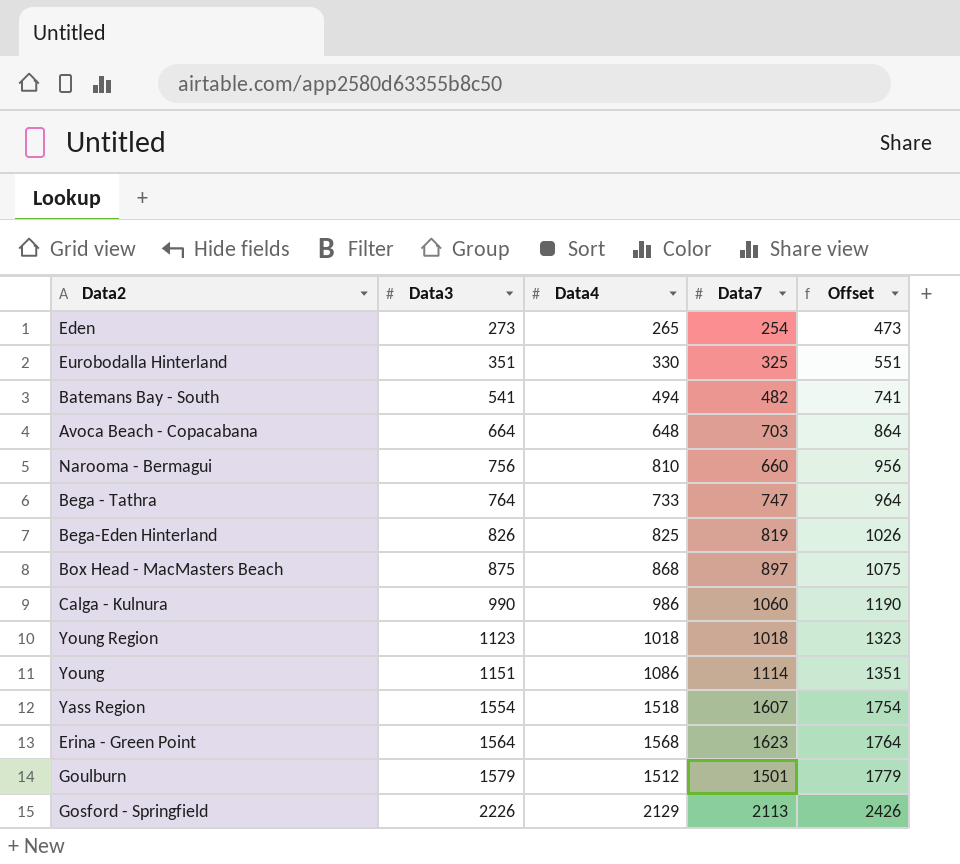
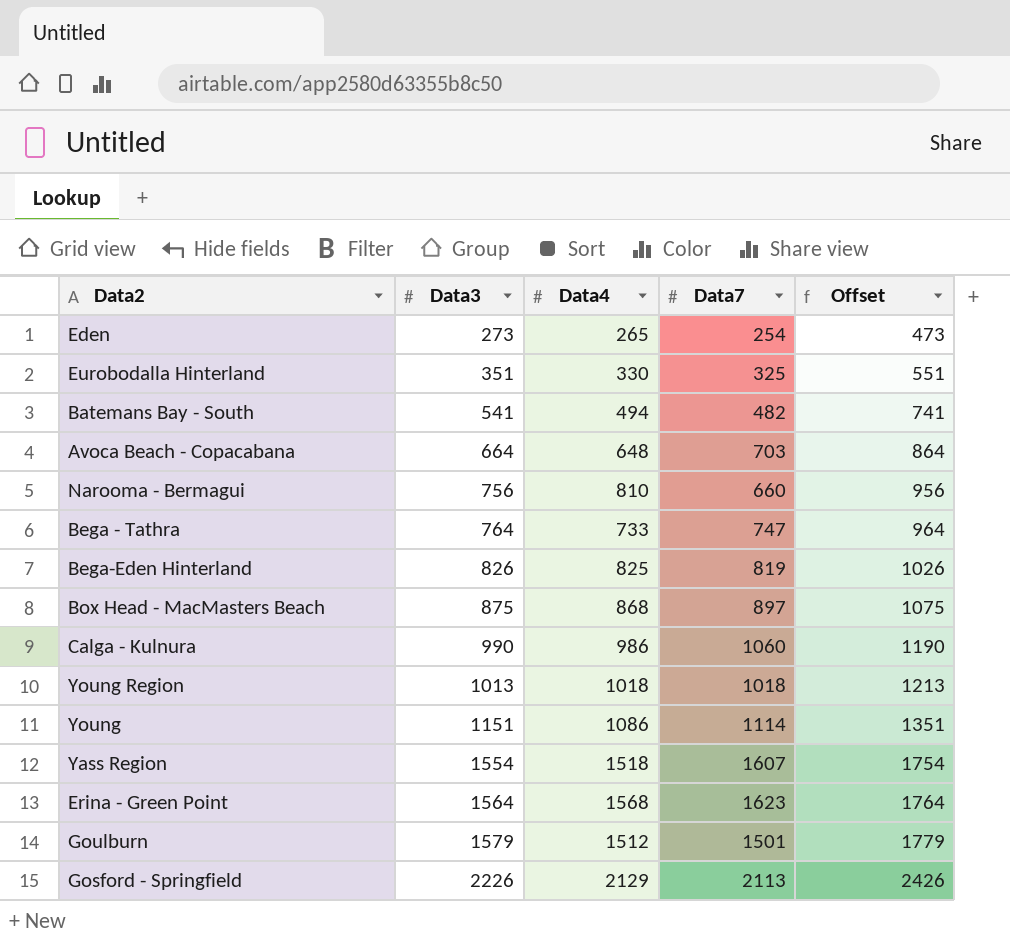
Young Region | Data3: 1123 -> 1013
Young Region | Offset: 1323 -> 1213

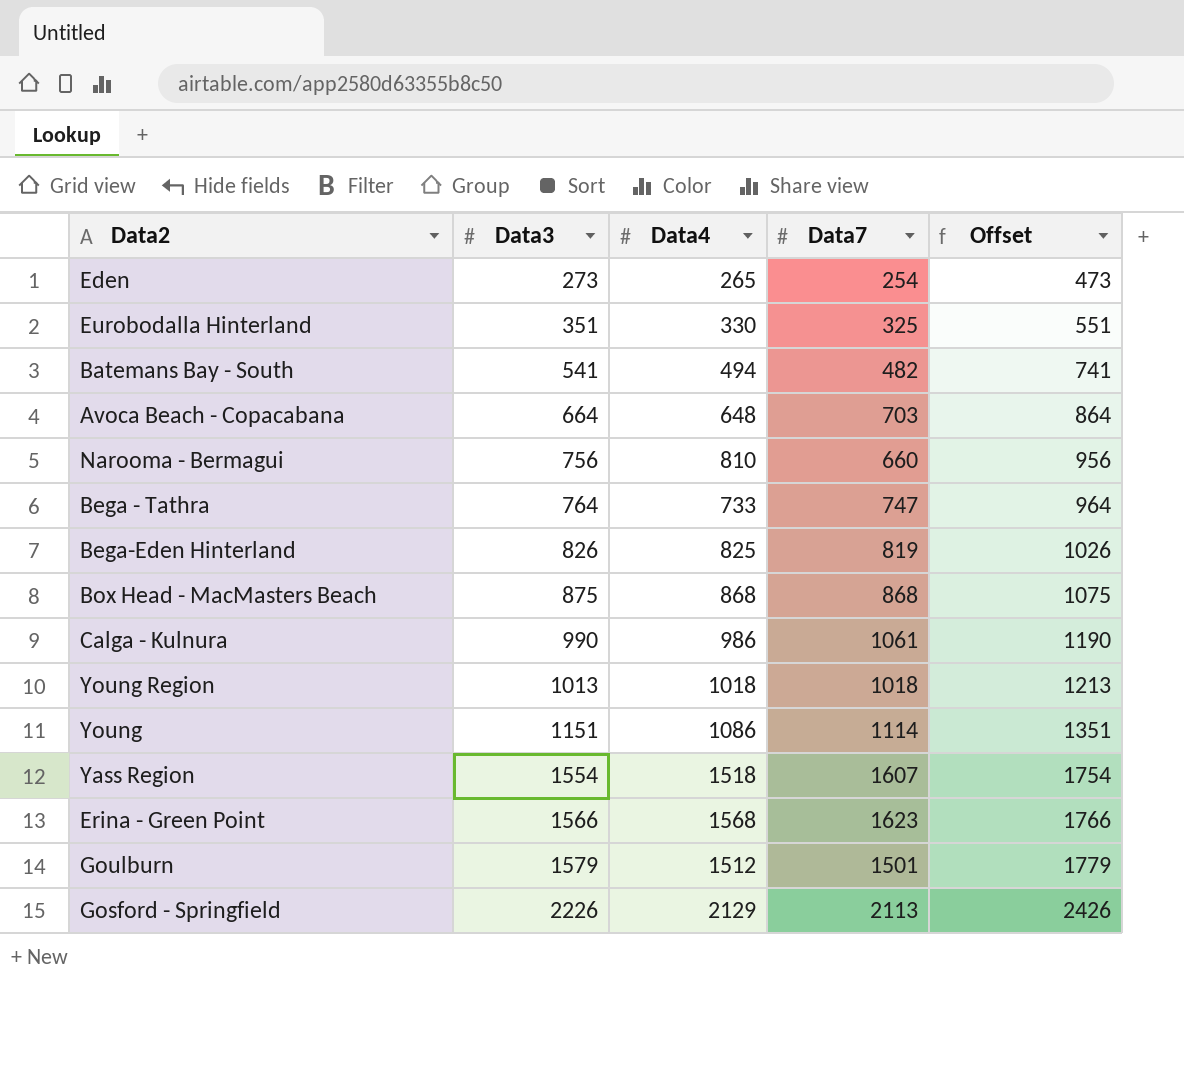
Box Head - MacMasters Beach | Data7: 897 -> 868
Calga - Kulnura | Data7: 1060 -> 1061
Erina - Green Point | Data3: 1564 -> 1566
Erina - Green Point | Offset: 1764 -> 1766

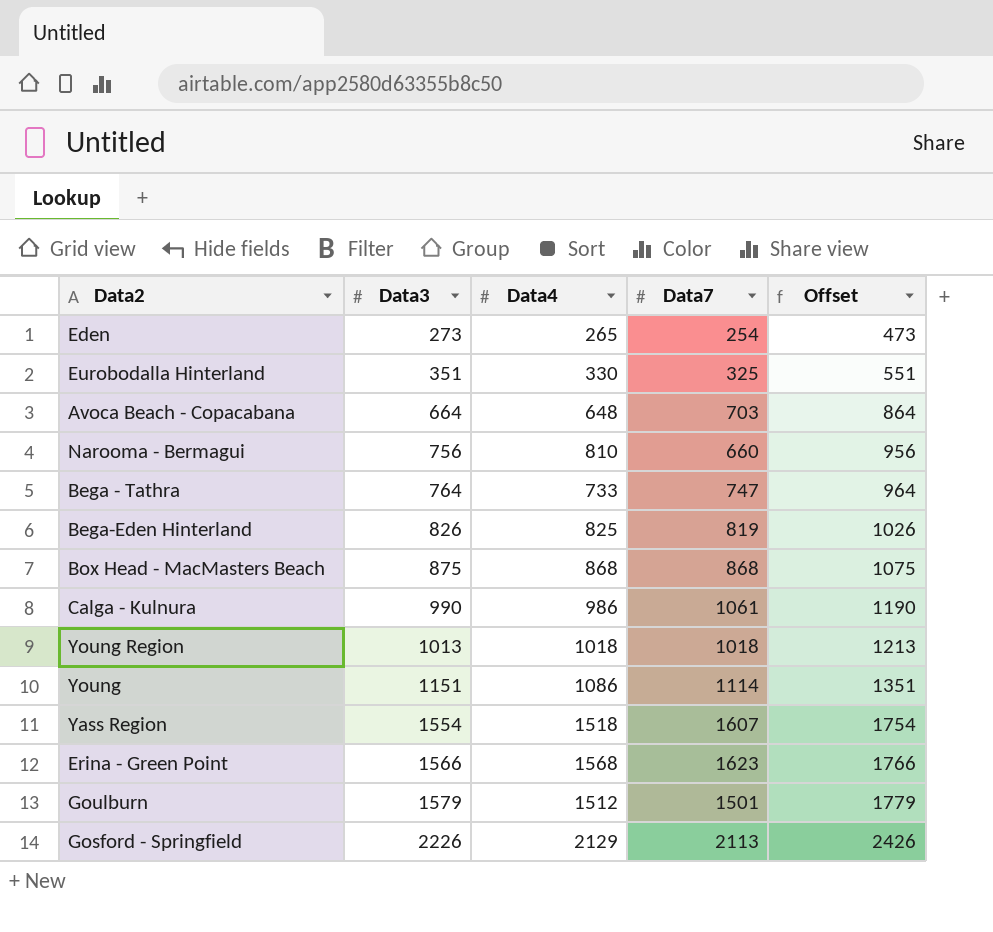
row Batemans Bay - South: 541 | 494 | 482 | 741 -> none

